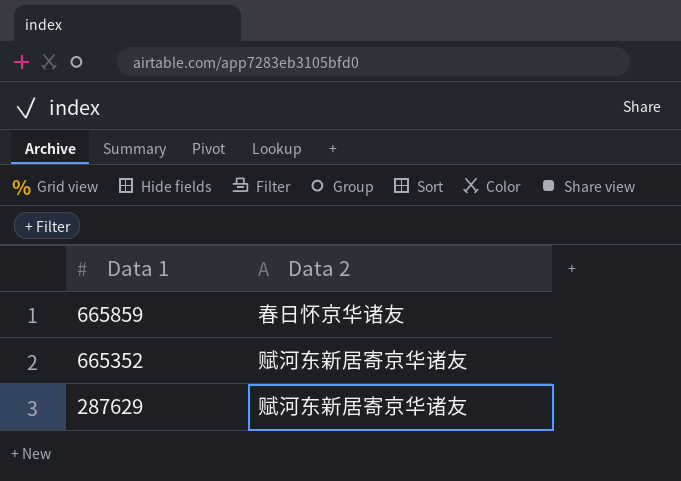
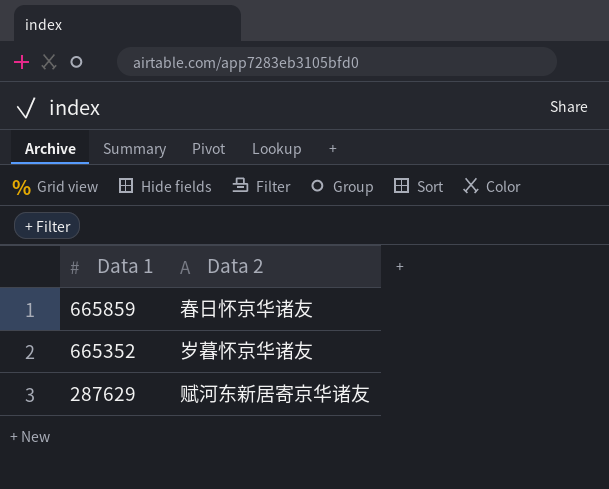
665352 | Data 2: 赋河东新居寄京华诸友 -> 岁暮怀京华诸友

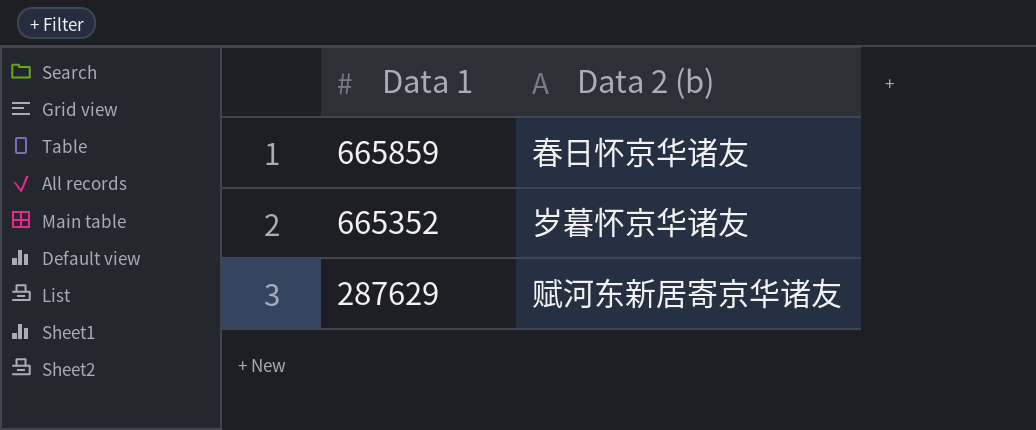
column name: Data 2 -> Data 2 (b)

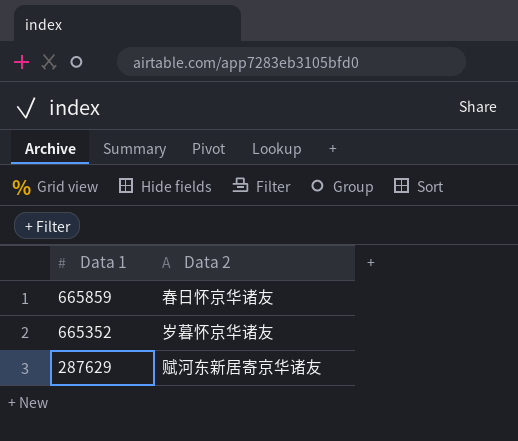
column name: Data 2 (b) -> Data 2

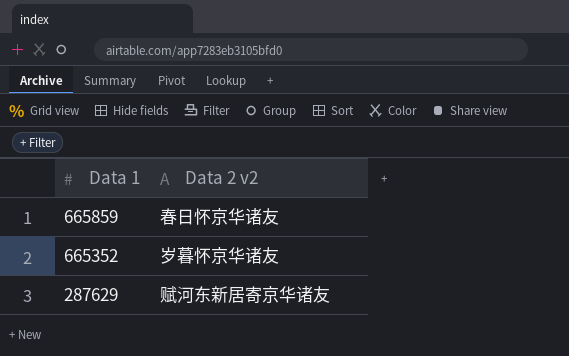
column name: Data 2 -> Data 2 v2

